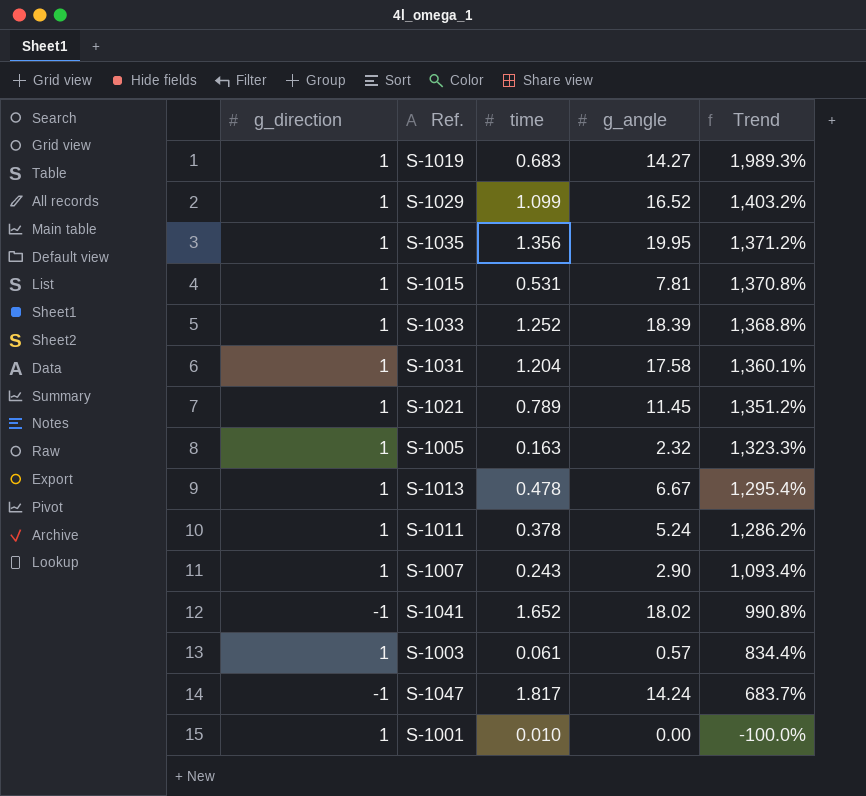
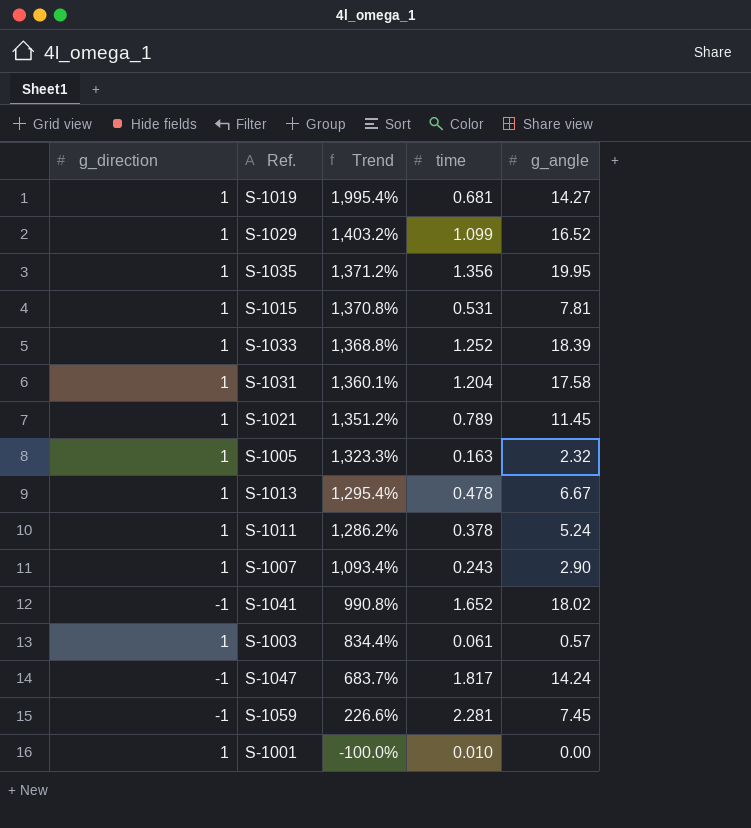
column Trend | position: 5 -> 3
S-1019 | Trend: 1,989.3% -> 1,995.4%
S-1019 | time: 0.683 -> 0.681
row S-1059: none -> -1 | 226.6% | 2.281 | 7.45

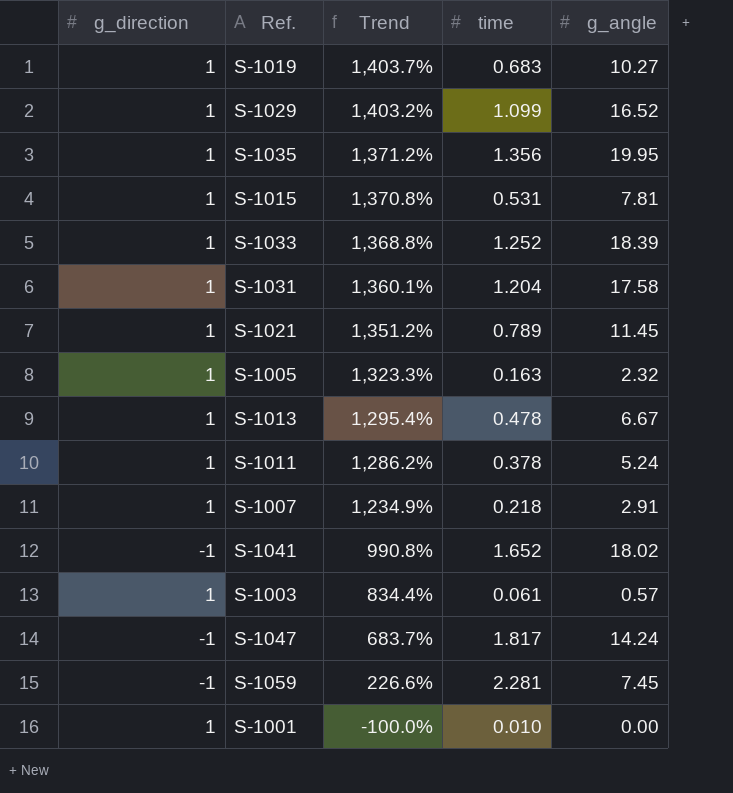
S-1019 | Trend: 1,995.4% -> 1,403.7%
S-1019 | time: 0.681 -> 0.683
S-1019 | g_angle: 14.27 -> 10.27
S-1007 | Trend: 1,093.4% -> 1,234.9%
S-1007 | time: 0.243 -> 0.218
S-1007 | g_angle: 2.90 -> 2.91

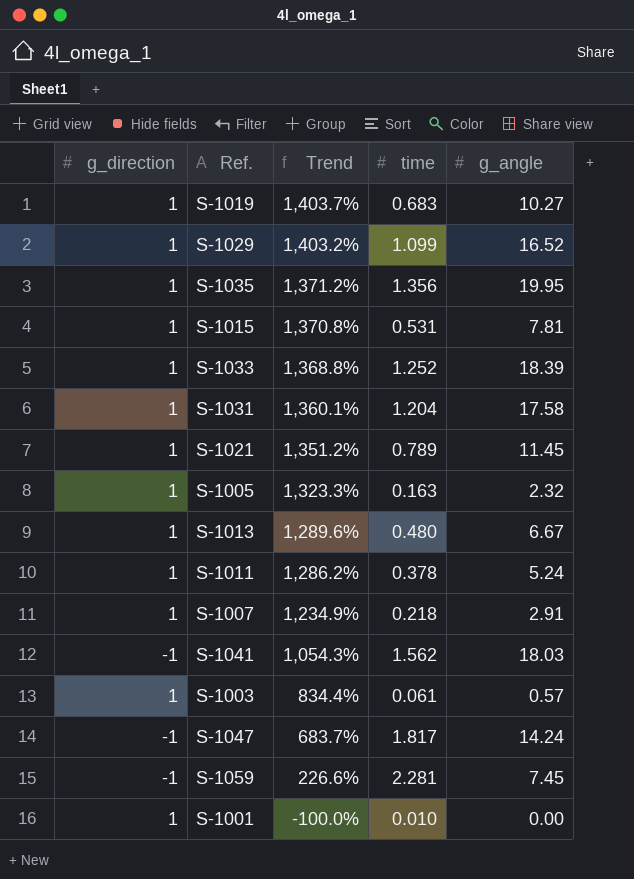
S-1013 | Trend: 1,295.4% -> 1,289.6%
S-1013 | time: 0.478 -> 0.480
S-1041 | Trend: 990.8% -> 1,054.3%
S-1041 | time: 1.652 -> 1.562
S-1041 | g_angle: 18.02 -> 18.03

